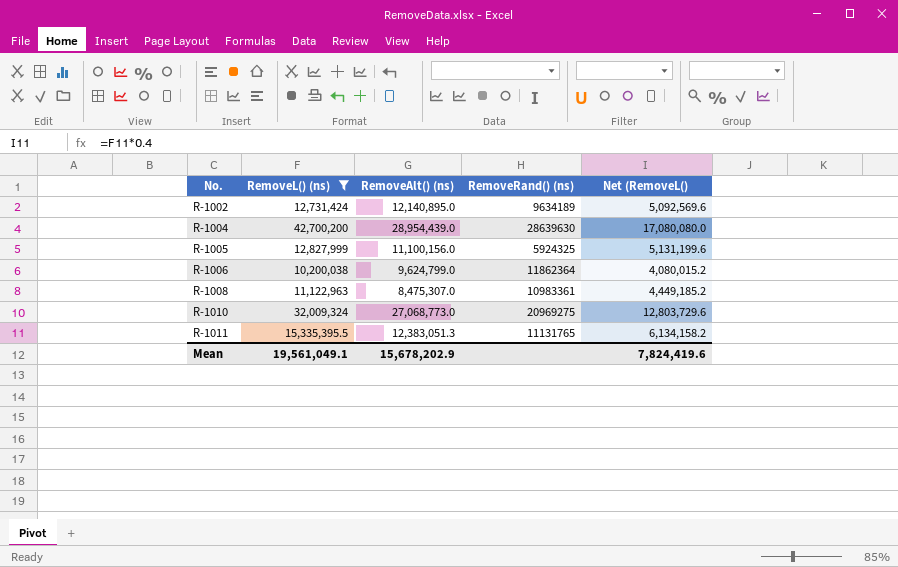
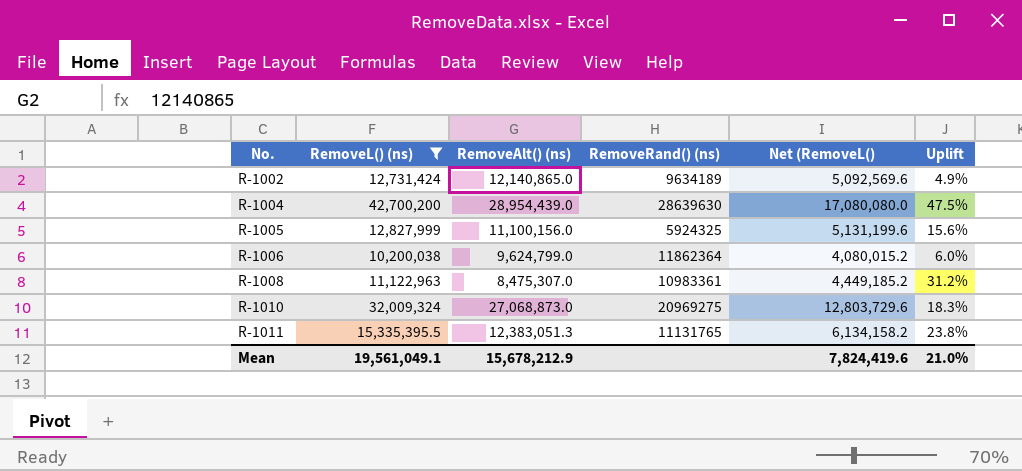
column Uplift | formula: none -> ([RemoveL() (ns)] - [RemoveAlt() (ns)]) / [RemoveAlt() (ns)]
R-1002 | RemoveAlt() (ns): 12,140,895.0 -> 12,140,865.0
R-1010 | RemoveAlt() (ns): 27,068,773.0 -> 27,068,873.0
Mean | RemoveAlt() (ns): 15,678,202.9 -> 15,678,212.9

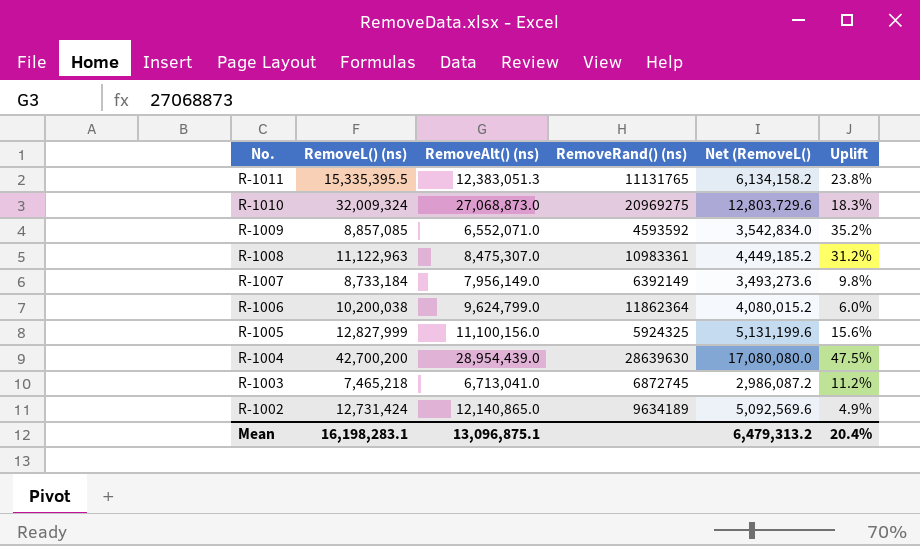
filter: RemoveL() (ns) >= 10,200,038 -> none
row order: No. ascending -> No. descending
Mean | RemoveL() (ns): 19,561,049.1 -> 16,198,283.1
Mean | RemoveAlt() (ns): 15,678,212.9 -> 13,096,875.1
Mean | Net (RemoveL(): 7,824,419.6 -> 6,479,313.2
Mean | Uplift: 21.0% -> 20.4%

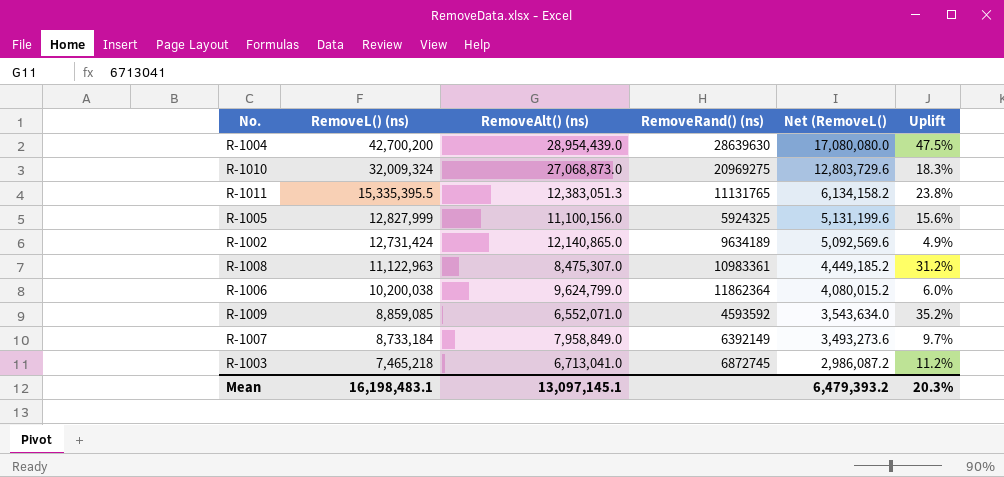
row order: No. descending -> RemoveL() (ns) descending
R-1009 | RemoveL() (ns): 8,857,085 -> 8,859,085
R-1009 | Net (RemoveL(): 3,542,834.0 -> 3,543,634.0
R-1007 | RemoveAlt() (ns): 7,956,149.0 -> 7,958,849.0
R-1007 | Uplift: 9.8% -> 9.7%
Mean | RemoveL() (ns): 16,198,283.1 -> 16,198,483.1
Mean | RemoveAlt() (ns): 13,096,875.1 -> 13,097,145.1
Mean | Net (RemoveL(): 6,479,313.2 -> 6,479,393.2
Mean | Uplift: 20.4% -> 20.3%

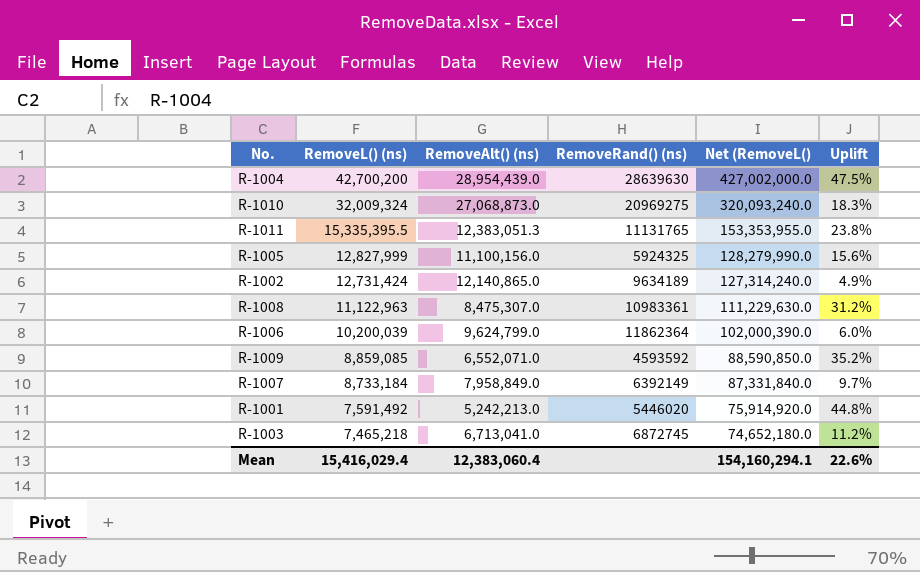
column Net (RemoveL() | formula: [RemoveL() (ns)] * 0.4 -> [RemoveL() (ns)] * 10
R-1006 | RemoveL() (ns): 10,200,038 -> 10,200,039
row R-1001: none -> 7,591,492 | 5,242,213.0 | 5446020 | 75,914,920.0 | 44.8%
Mean | RemoveL() (ns): 16,198,483.1 -> 15,416,029.4
Mean | RemoveAlt() (ns): 13,097,145.1 -> 12,383,060.4
Mean | Net (RemoveL(): 6,479,393.2 -> 154,160,294.1
Mean | Uplift: 20.3% -> 22.6%

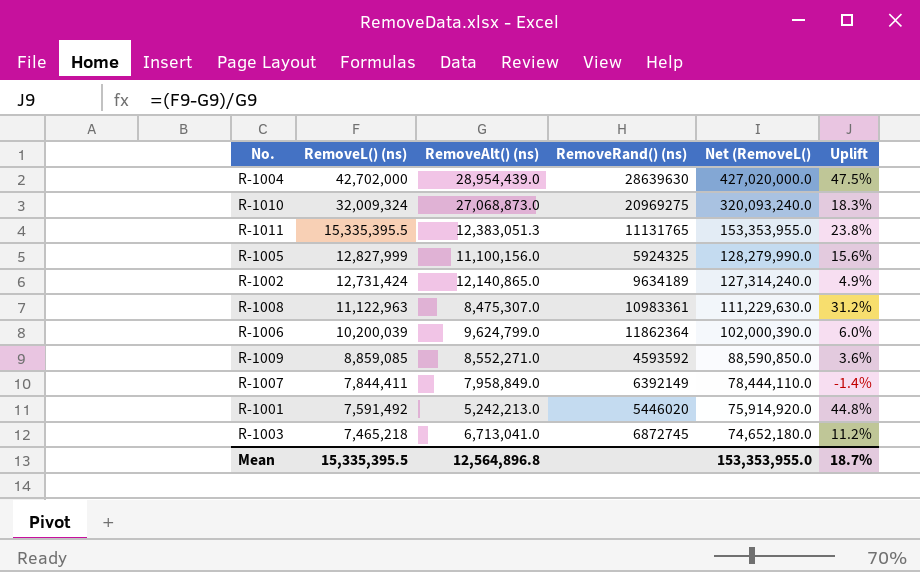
R-1004 | RemoveL() (ns): 42,700,200 -> 42,702,000
R-1004 | Net (RemoveL(): 427,002,000.0 -> 427,020,000.0
R-1009 | RemoveAlt() (ns): 6,552,071.0 -> 8,552,271.0
R-1009 | Uplift: 35.2% -> 3.6%
R-1007 | RemoveL() (ns): 8,733,184 -> 7,844,411
R-1007 | Net (RemoveL(): 87,331,840.0 -> 78,444,110.0
R-1007 | Uplift: 9.7% -> -1.4%
Mean | RemoveL() (ns): 15,416,029.4 -> 15,335,395.5
Mean | RemoveAlt() (ns): 12,383,060.4 -> 12,564,896.8
Mean | Net (RemoveL(): 154,160,294.1 -> 153,353,955.0
Mean | Uplift: 22.6% -> 18.7%

